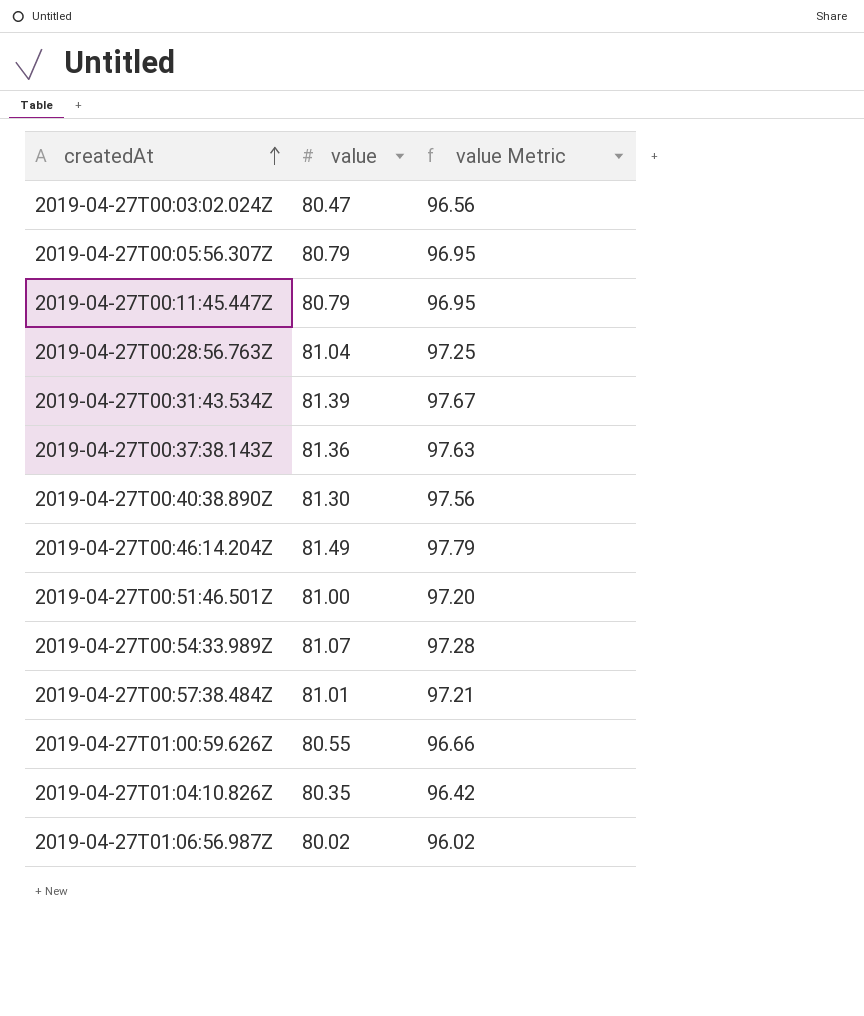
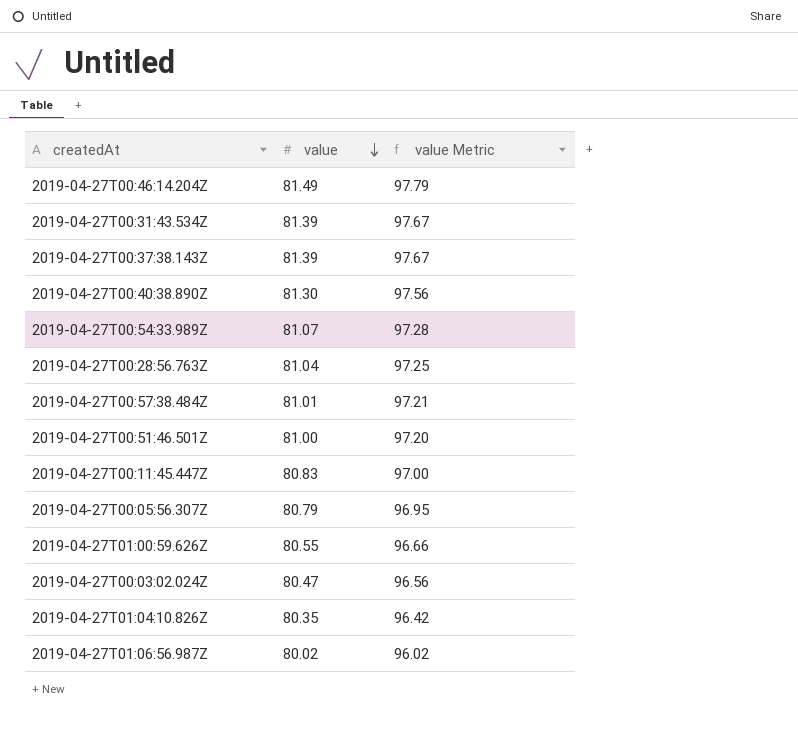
row order: createdAt ascending -> value descending
2019-04-27T00:37:38.143Z | value: 81.36 -> 81.39
2019-04-27T00:37:38.143Z | value Metric: 97.63 -> 97.67
2019-04-27T00:11:45.447Z | value: 80.79 -> 80.83
2019-04-27T00:11:45.447Z | value Metric: 96.95 -> 97.00

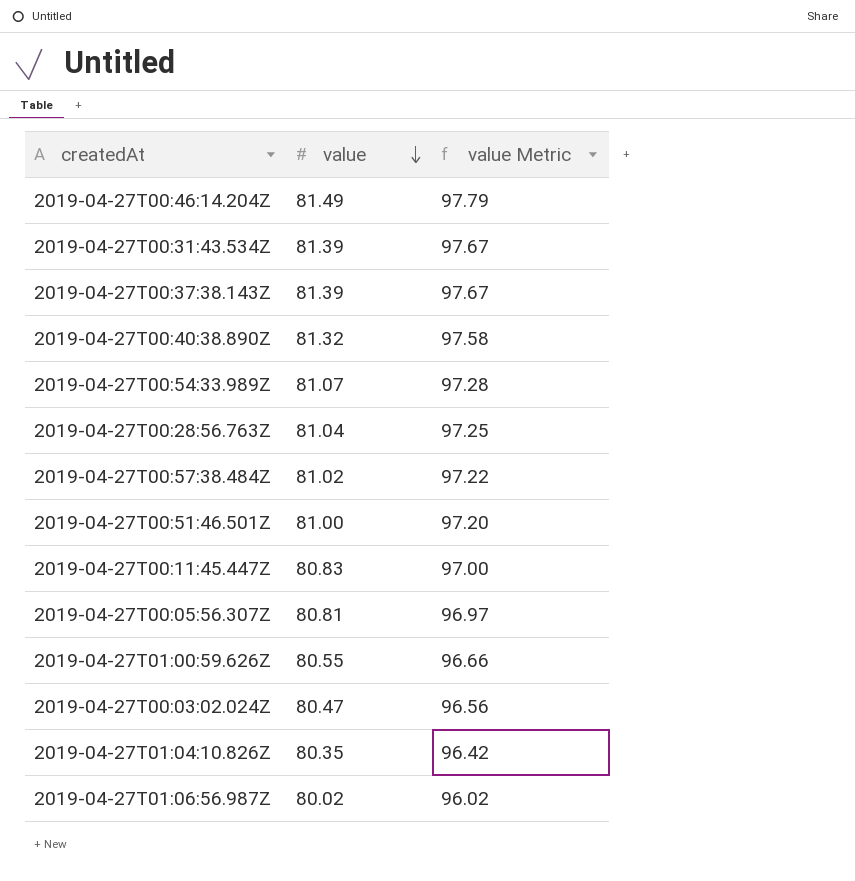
2019-04-27T00:40:38.890Z | value: 81.30 -> 81.32
2019-04-27T00:40:38.890Z | value Metric: 97.56 -> 97.58
2019-04-27T00:57:38.484Z | value: 81.01 -> 81.02
2019-04-27T00:57:38.484Z | value Metric: 97.21 -> 97.22
2019-04-27T00:05:56.307Z | value: 80.79 -> 80.81
2019-04-27T00:05:56.307Z | value Metric: 96.95 -> 96.97

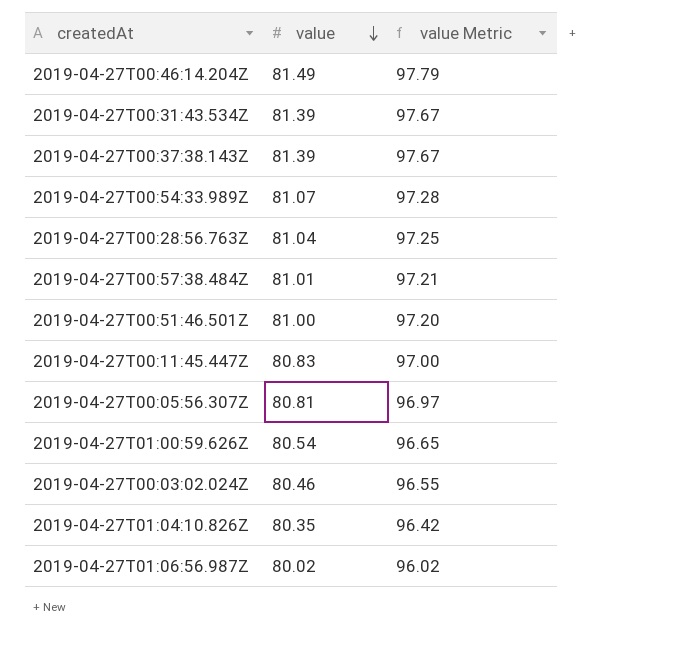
row 2019-04-27T00:40:38.890Z: 81.32 | 97.58 -> none
2019-04-27T00:57:38.484Z | value: 81.02 -> 81.01
2019-04-27T00:57:38.484Z | value Metric: 97.22 -> 97.21
2019-04-27T01:00:59.626Z | value: 80.55 -> 80.54
2019-04-27T01:00:59.626Z | value Metric: 96.66 -> 96.65
2019-04-27T00:03:02.024Z | value: 80.47 -> 80.46
2019-04-27T00:03:02.024Z | value Metric: 96.56 -> 96.55

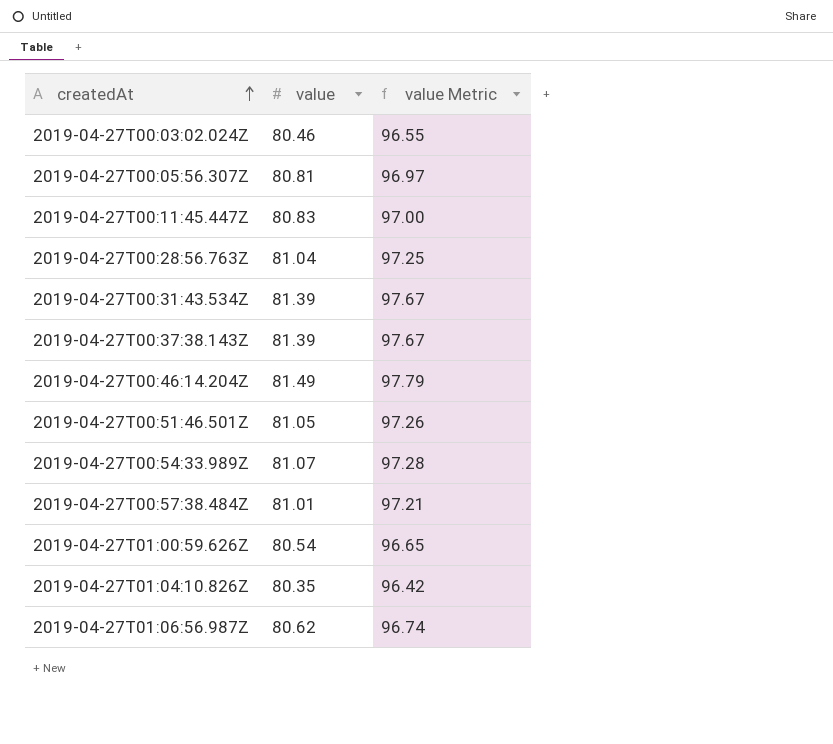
row order: value descending -> createdAt ascending
2019-04-27T00:51:46.501Z | value: 81.00 -> 81.05
2019-04-27T00:51:46.501Z | value Metric: 97.20 -> 97.26
2019-04-27T01:06:56.987Z | value: 80.02 -> 80.62
2019-04-27T01:06:56.987Z | value Metric: 96.02 -> 96.74

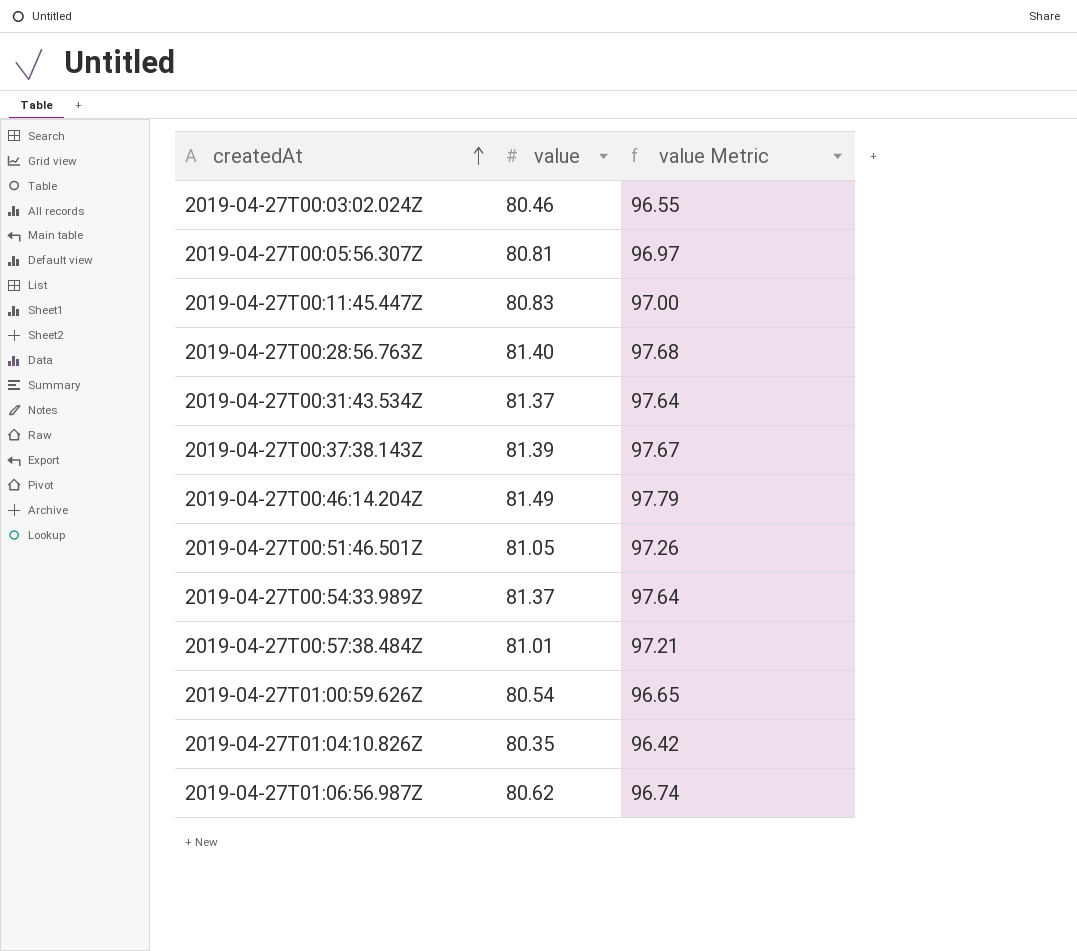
2019-04-27T00:28:56.763Z | value: 81.04 -> 81.40
2019-04-27T00:28:56.763Z | value Metric: 97.25 -> 97.68
2019-04-27T00:31:43.534Z | value: 81.39 -> 81.37
2019-04-27T00:31:43.534Z | value Metric: 97.67 -> 97.64
2019-04-27T00:54:33.989Z | value: 81.07 -> 81.37
2019-04-27T00:54:33.989Z | value Metric: 97.28 -> 97.64

